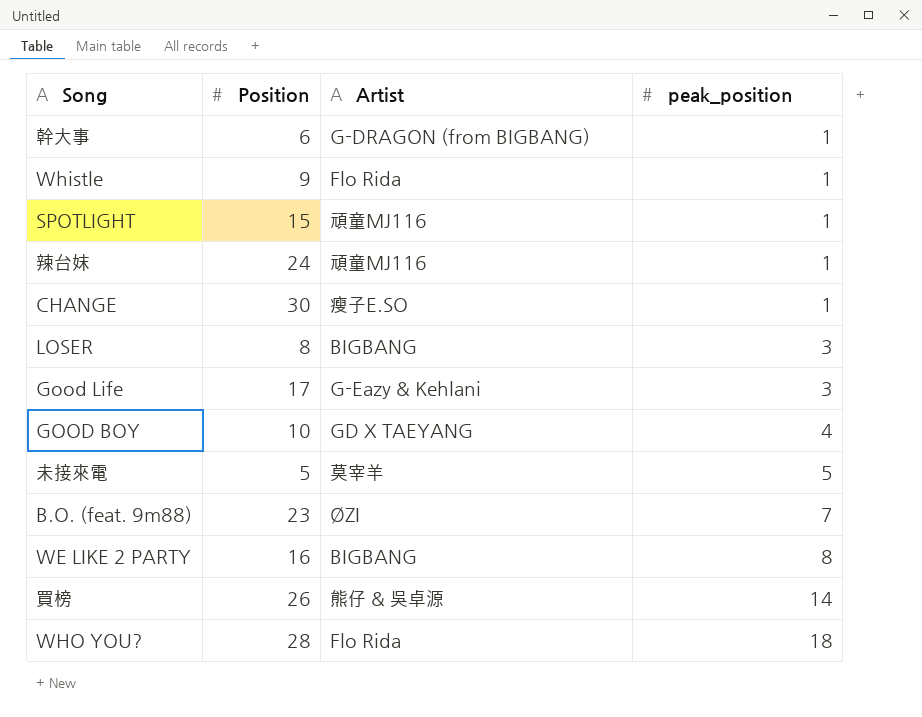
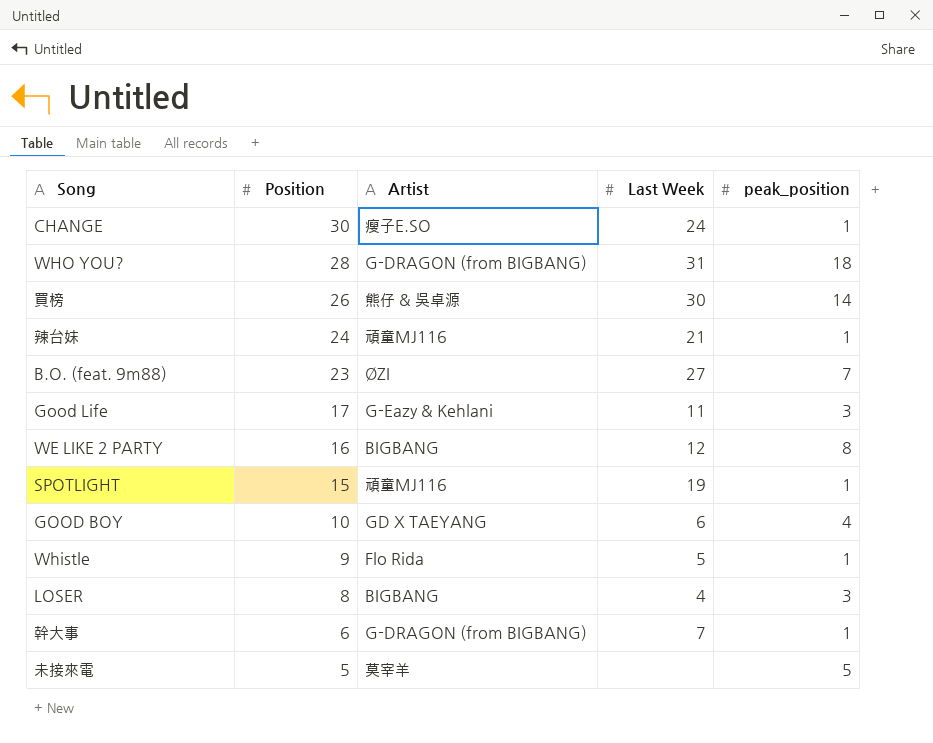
row order: peak_position ascending -> Position descending
column Last Week | position: none -> 4
WHO YOU? | Artist: Flo Rida -> G-DRAGON (from BIGBANG)

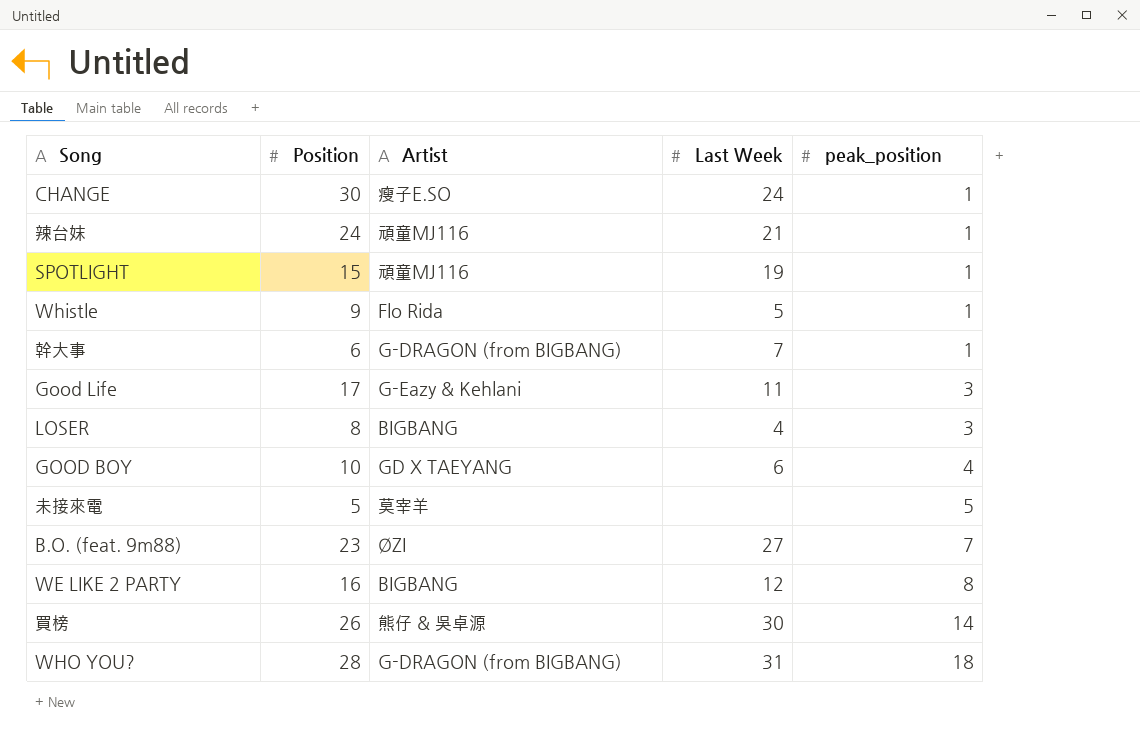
row order: Position descending -> peak_position ascending

